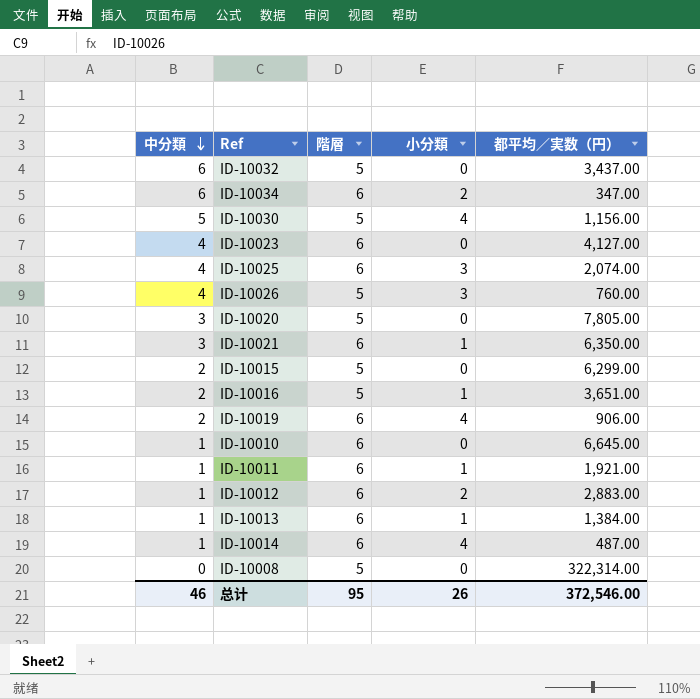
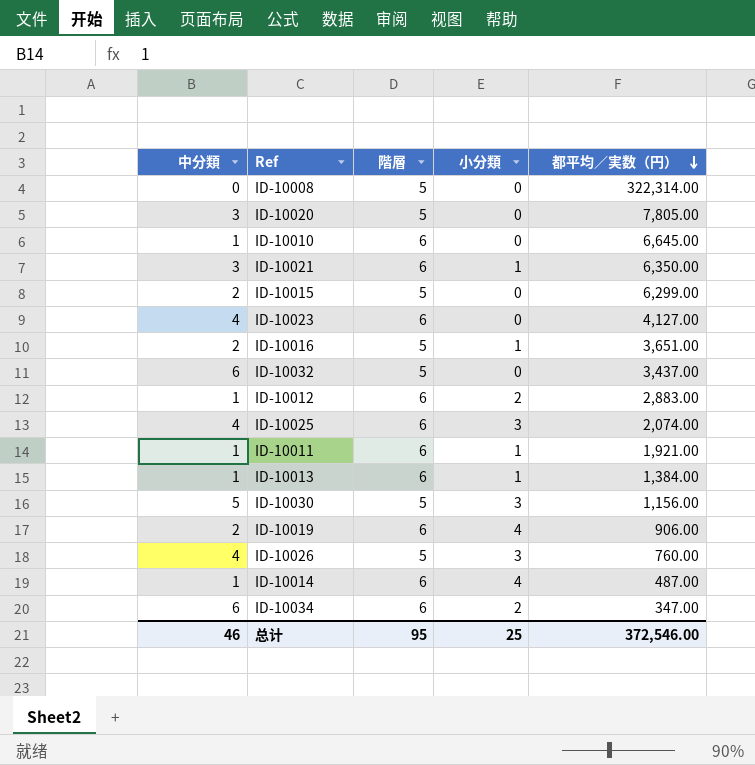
row order: 中分類 descending -> 都平均／実数（円） descending
ID-10030 | 小分類: 4 -> 3
总计 | 小分類: 26 -> 25

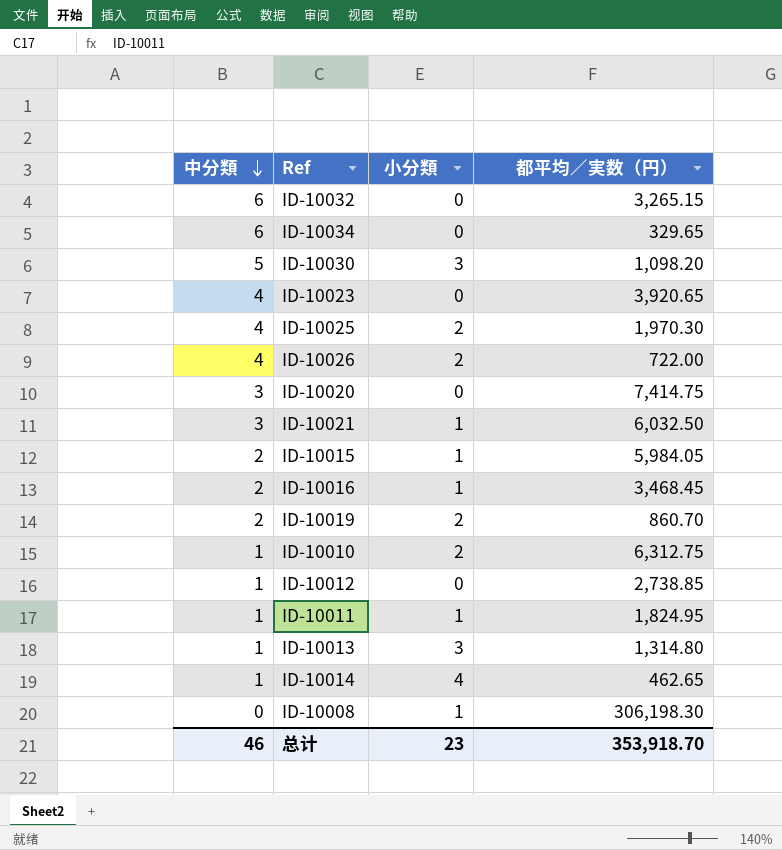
row order: 都平均／実数（円） descending -> 中分類 descending
column 階層 | position: 3 -> none
ID-10032 | 都平均／実数（円）: 3,437.00 -> 3,265.15
ID-10034 | 小分類: 2 -> 0
ID-10034 | 都平均／実数（円）: 347.00 -> 329.65
ID-10030 | 都平均／実数（円）: 1,156.00 -> 1,098.20
ID-10023 | 都平均／実数（円）: 4,127.00 -> 3,920.65
ID-10025 | 小分類: 3 -> 2
ID-10025 | 都平均／実数（円）: 2,074.00 -> 1,970.30
ID-10026 | 小分類: 3 -> 2
ID-10026 | 都平均／実数（円）: 760.00 -> 722.00
ID-10020 | 都平均／実数（円）: 7,805.00 -> 7,414.75
ID-10021 | 都平均／実数（円）: 6,350.00 -> 6,032.50
ID-10015 | 小分類: 0 -> 1
ID-10015 | 都平均／実数（円）: 6,299.00 -> 5,984.05
ID-10016 | 都平均／実数（円）: 3,651.00 -> 3,468.45
ID-10019 | 小分類: 4 -> 2
ID-10019 | 都平均／実数（円）: 906.00 -> 860.70
ID-10010 | 小分類: 0 -> 2
ID-10010 | 都平均／実数（円）: 6,645.00 -> 6,312.75
ID-10012 | 小分類: 2 -> 0
ID-10012 | 都平均／実数（円）: 2,883.00 -> 2,738.85
ID-10011 | 都平均／実数（円）: 1,921.00 -> 1,824.95
ID-10013 | 小分類: 1 -> 3
ID-10013 | 都平均／実数（円）: 1,384.00 -> 1,314.80
ID-10014 | 都平均／実数（円）: 487.00 -> 462.65
ID-10008 | 小分類: 0 -> 1
ID-10008 | 都平均／実数（円）: 322,314.00 -> 306,198.30
总计 | 小分類: 25 -> 23
总计 | 都平均／実数（円）: 372,546.00 -> 353,918.70

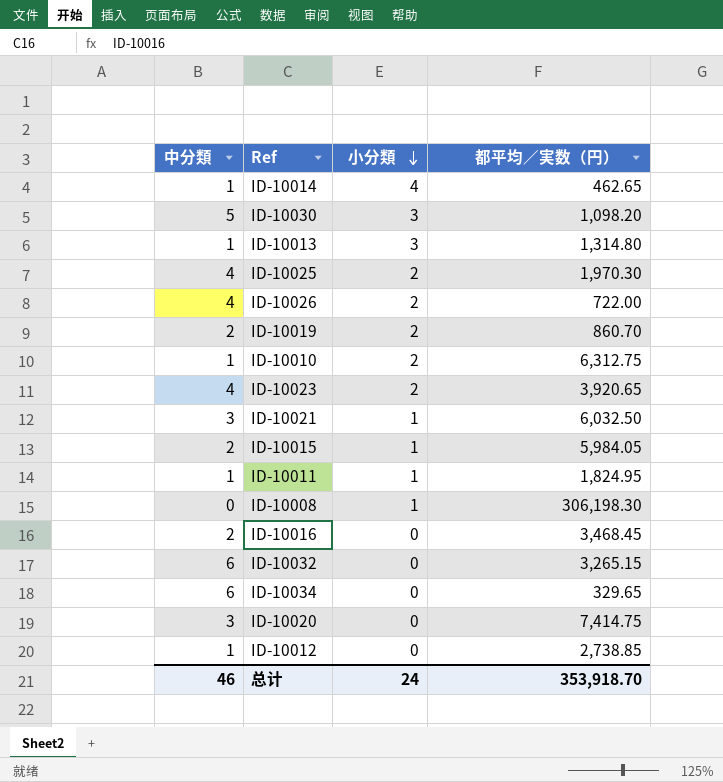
row order: 中分類 descending -> 小分類 descending
ID-10023 | 小分類: 0 -> 2
ID-10016 | 小分類: 1 -> 0
总计 | 小分類: 23 -> 24

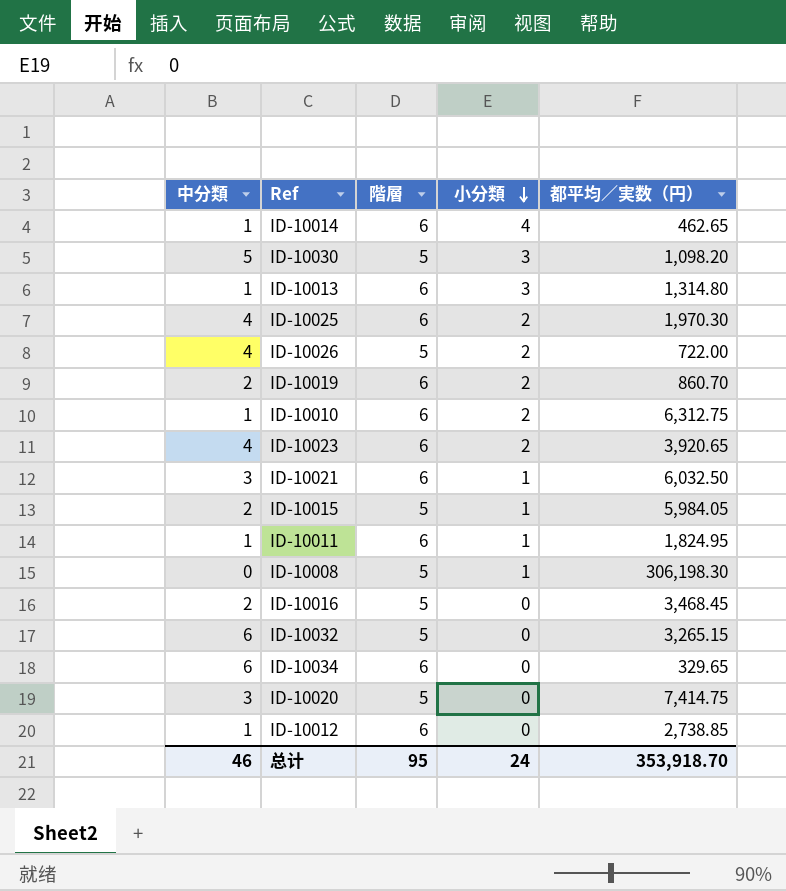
column 階層 | position: none -> 3

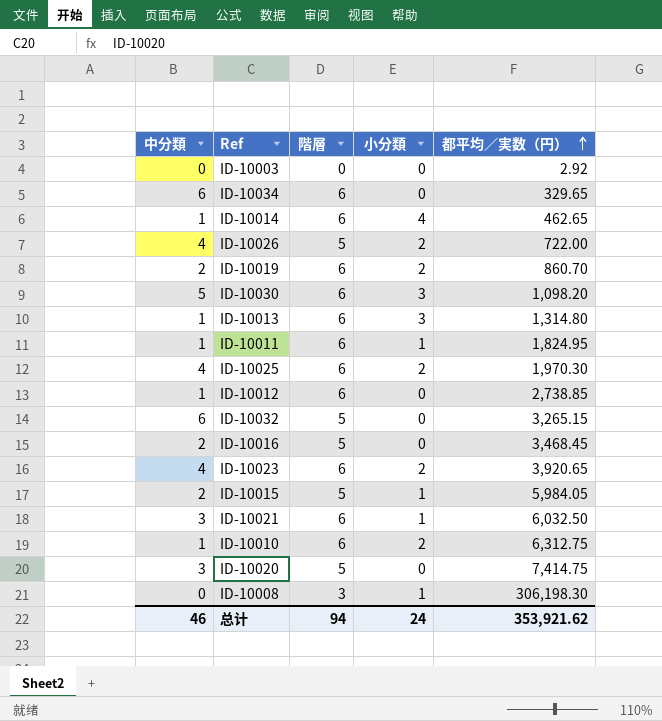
row order: 小分類 descending -> 都平均／実数（円） ascending
row ID-10003: none -> 0 | 0 | 0 | 2.92
ID-10030 | 階層: 5 -> 6
ID-10008 | 階層: 5 -> 3
总计 | 階層: 95 -> 94
总计 | 都平均／実数（円）: 353,918.70 -> 353,921.62

